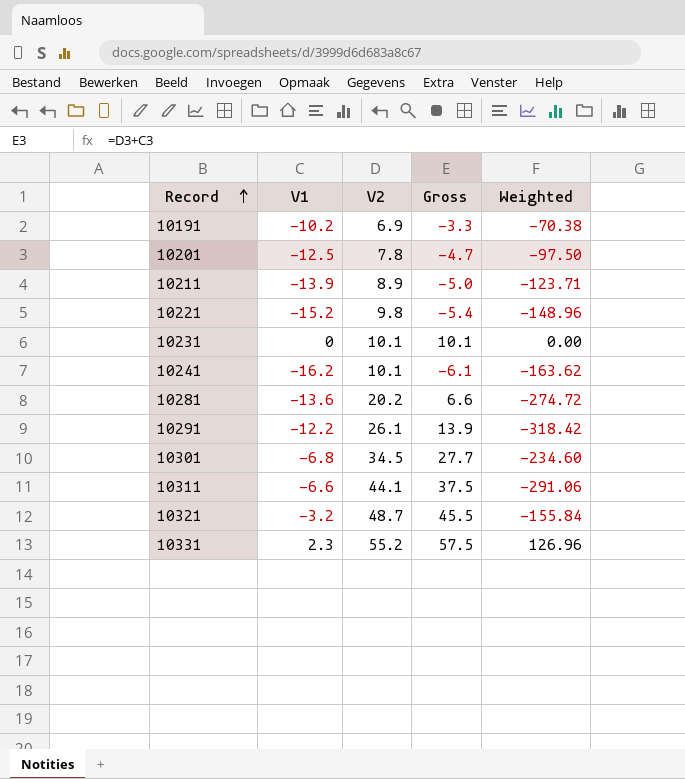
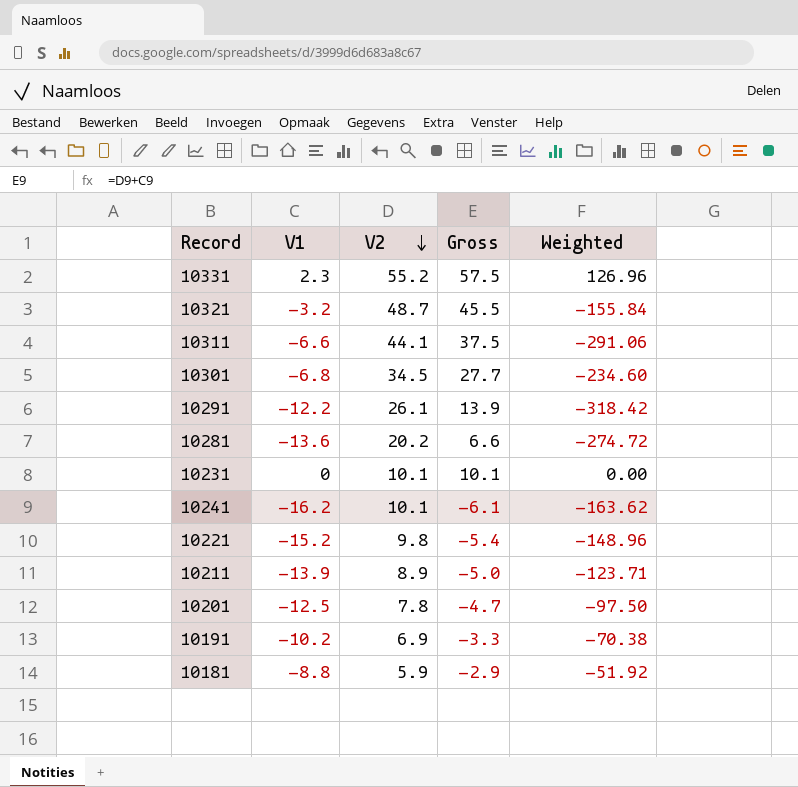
row order: Record ascending -> V2 descending
row 10181: none -> -8.8 | 5.9 | -2.9 | -51.92

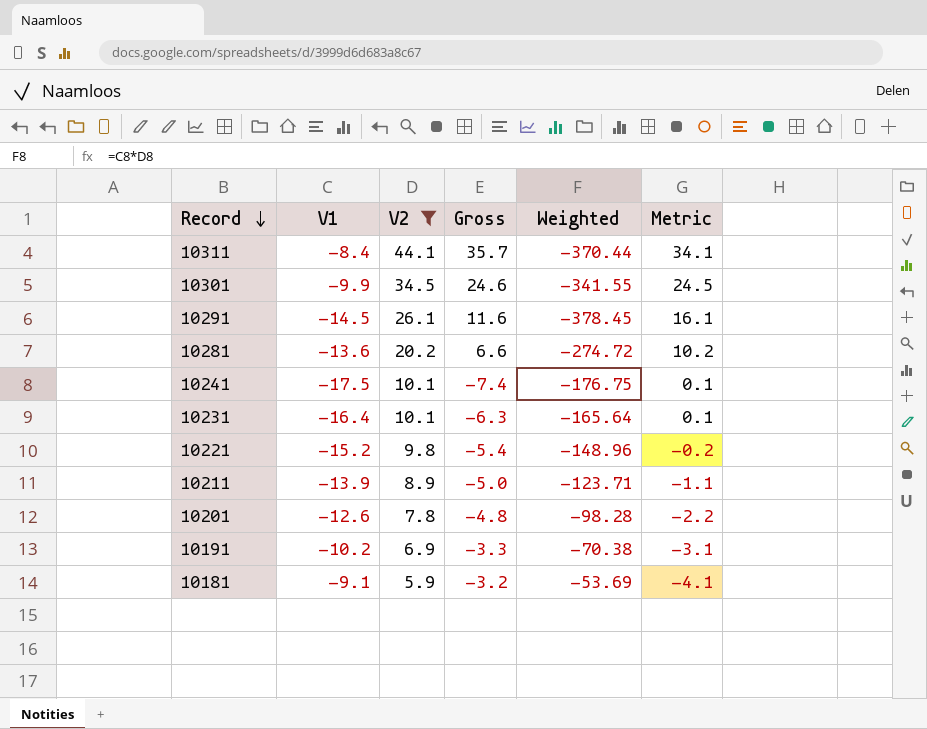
filter: none -> V2 <= 44.1
row order: V2 descending -> Record descending
column Metric | formula: none -> [V2] - 10
10311 | V1: -6.6 -> -8.4
10311 | Gross: 37.5 -> 35.7
10311 | Weighted: -291.06 -> -370.44
10301 | V1: -6.8 -> -9.9
10301 | Gross: 27.7 -> 24.6
10301 | Weighted: -234.60 -> -341.55
10291 | V1: -12.2 -> -14.5
10291 | Gross: 13.9 -> 11.6
10291 | Weighted: -318.42 -> -378.45
10241 | V1: -16.2 -> -17.5
10241 | Gross: -6.1 -> -7.4
10241 | Weighted: -163.62 -> -176.75
10231 | V1: 0 -> -16.4
10231 | Gross: 10.1 -> -6.3
10231 | Weighted: 0.00 -> -165.64
10201 | V1: -12.5 -> -12.6
10201 | Gross: -4.7 -> -4.8
10201 | Weighted: -97.50 -> -98.28
10181 | V1: -8.8 -> -9.1
10181 | Gross: -2.9 -> -3.2
10181 | Weighted: -51.92 -> -53.69

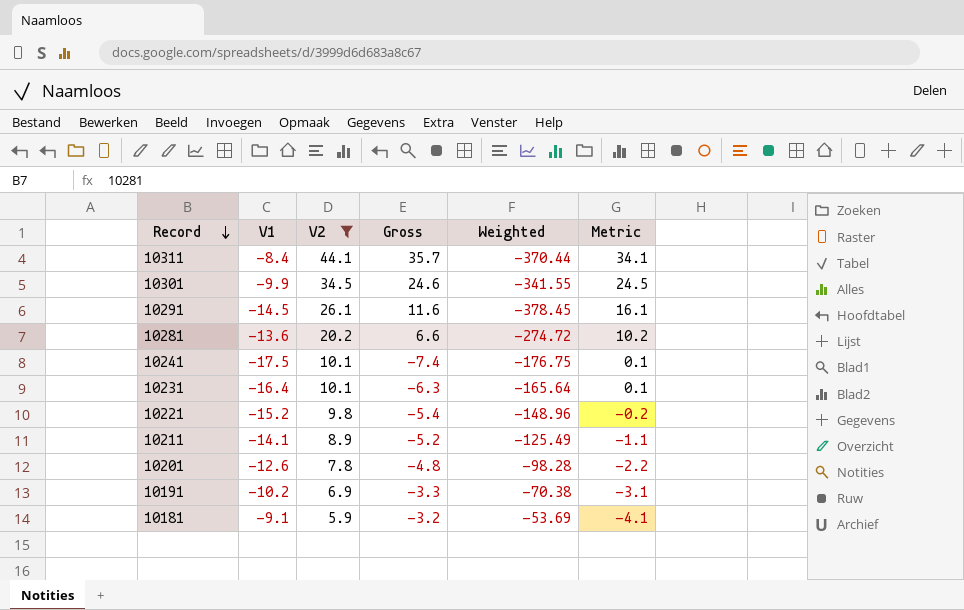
10211 | V1: -13.9 -> -14.1
10211 | Gross: -5.0 -> -5.2
10211 | Weighted: -123.71 -> -125.49

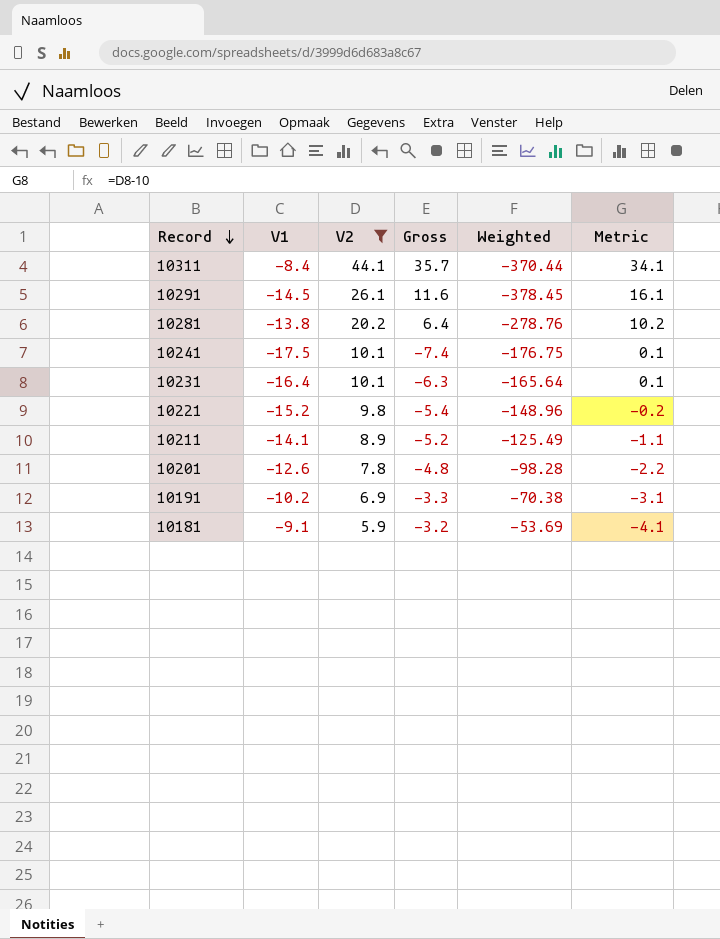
row 10301: -9.9 | 34.5 | 24.6 | -341.55 | 24.5 -> none
10281 | V1: -13.6 -> -13.8
10281 | Gross: 6.6 -> 6.4
10281 | Weighted: -274.72 -> -278.76

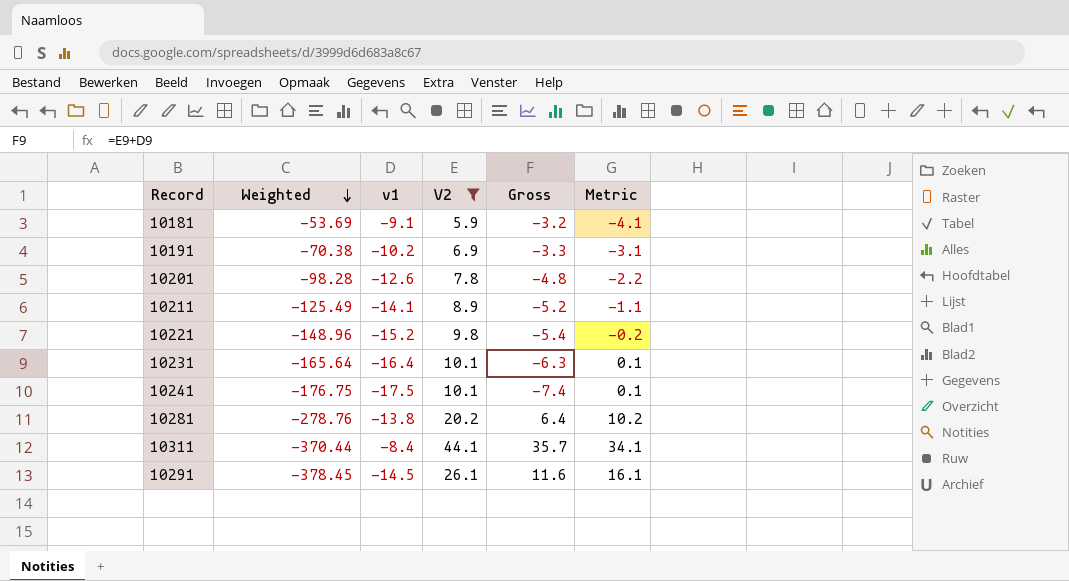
row order: Record descending -> Weighted descending
column Weighted | position: 5 -> 2
column name: V1 -> v1

